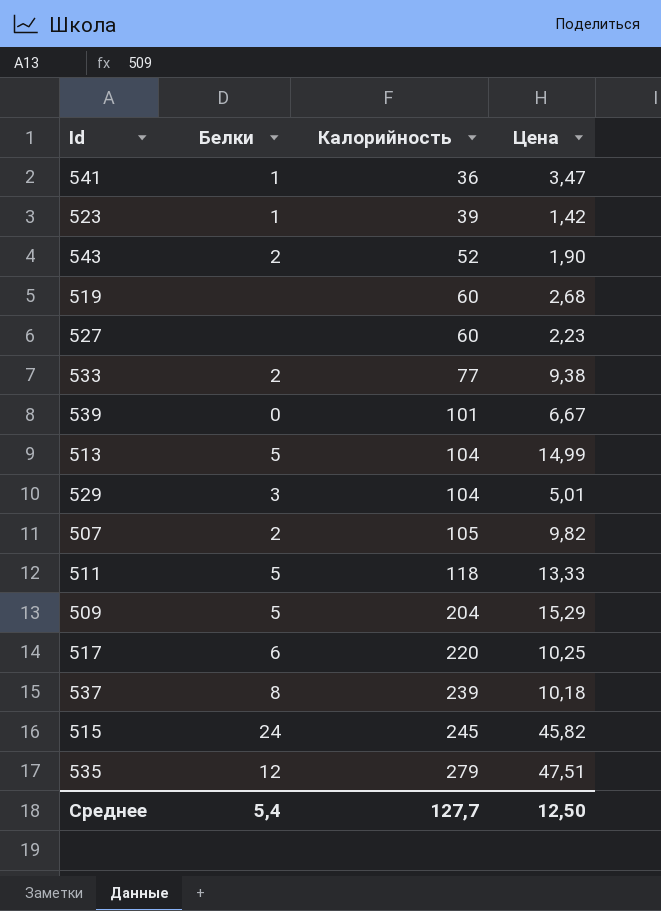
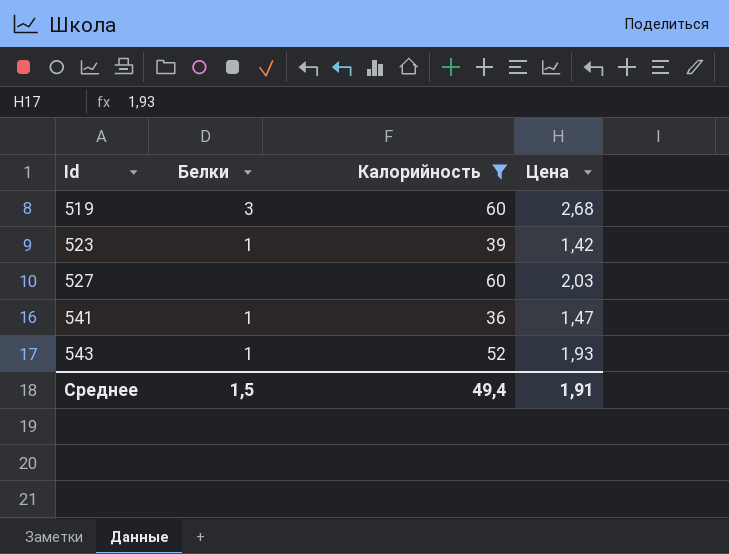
filter: none -> Калорийность <= 60
row order: Калорийность ascending -> Id ascending
519 | Белки: none -> 3
527 | Цена: 2,23 -> 2,03
541 | Цена: 3,47 -> 1,47
543 | Белки: 2 -> 1
543 | Цена: 1,90 -> 1,93
Среднее | Белки: 5,4 -> 1,5
Среднее | Калорийность: 127,7 -> 49,4
Среднее | Цена: 12,50 -> 1,91

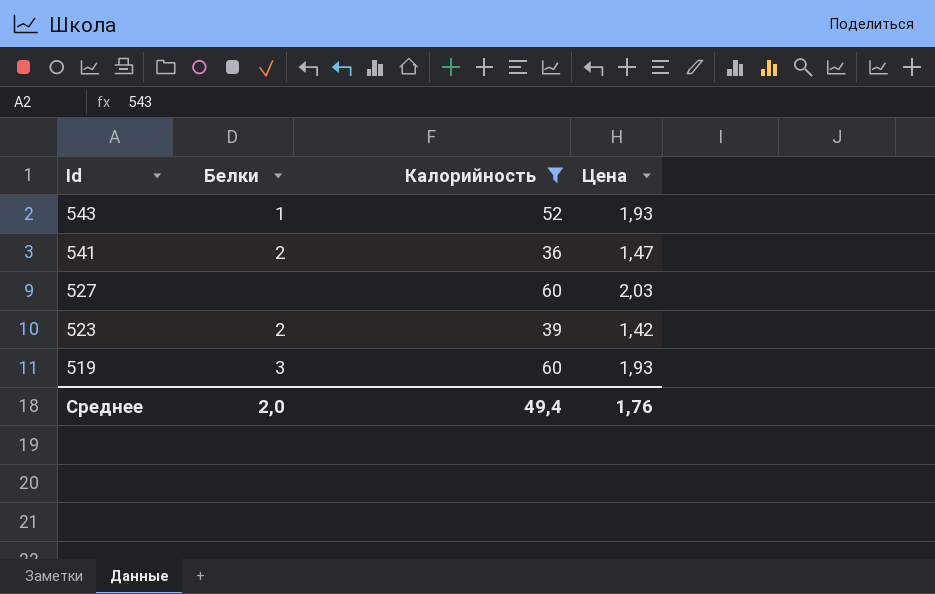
row order: Id ascending -> Id descending
541 | Белки: 1 -> 2
523 | Белки: 1 -> 2
519 | Цена: 2,68 -> 1,93
Среднее | Белки: 1,5 -> 2,0
Среднее | Цена: 1,91 -> 1,76

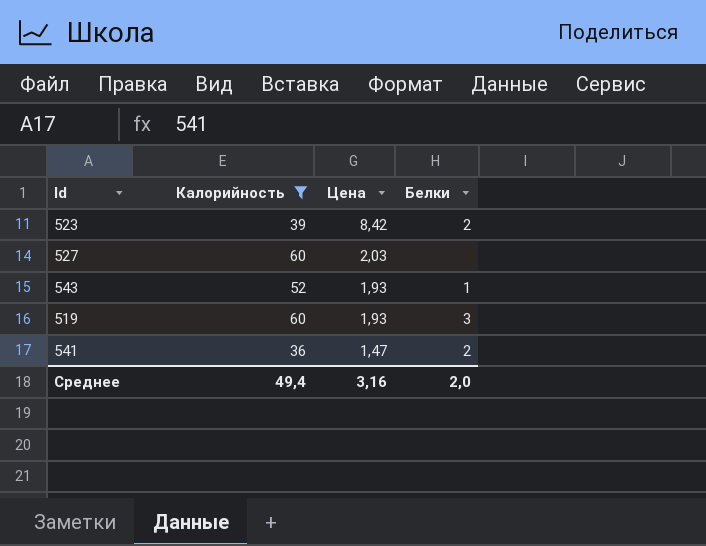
row order: Id descending -> Цена descending
column Белки | position: 2 -> 4
523 | Цена: 1,42 -> 8,42
Среднее | Цена: 1,76 -> 3,16

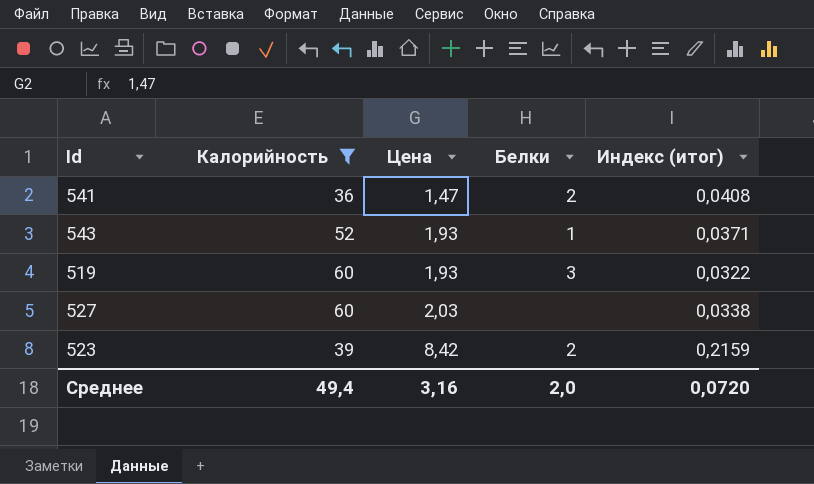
row order: Цена descending -> Цена ascending
column Индекс (итог) | formula: none -> [Цена] / [Калорийность]

